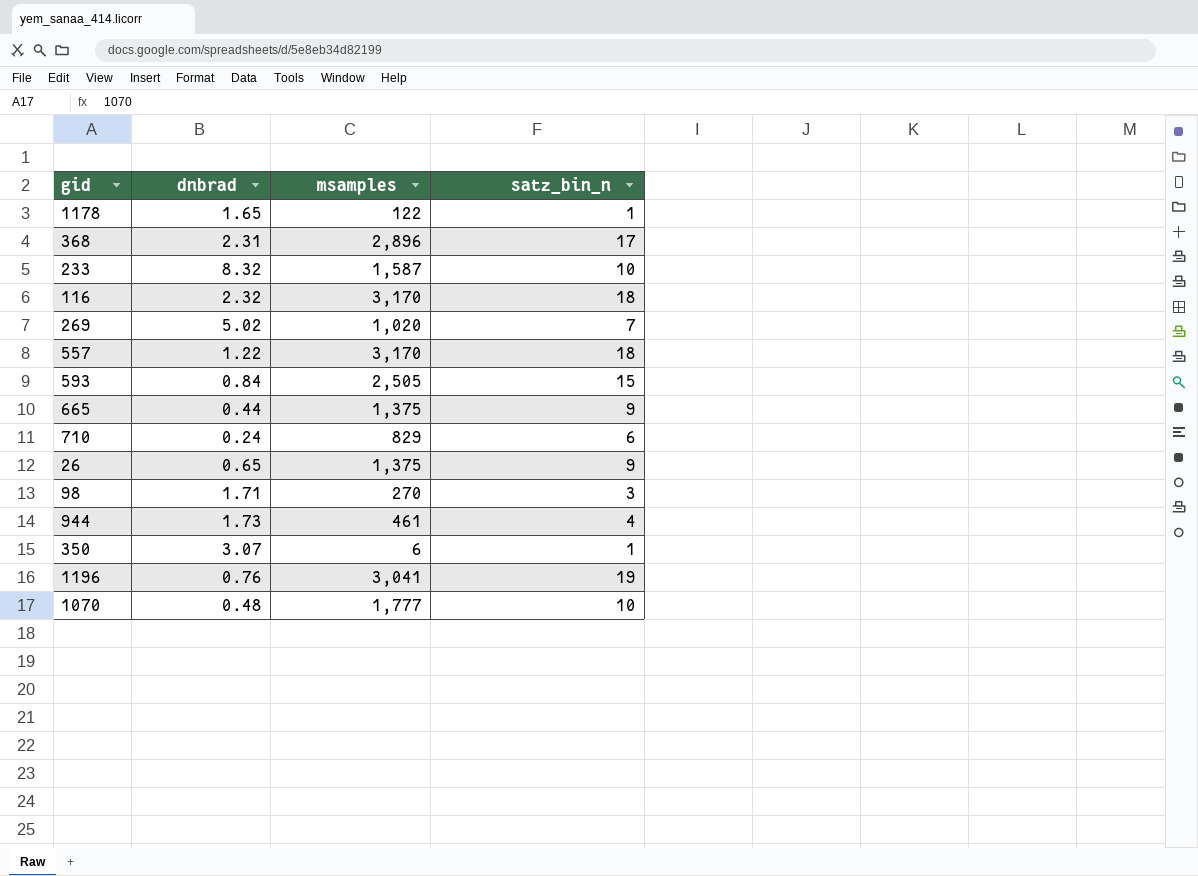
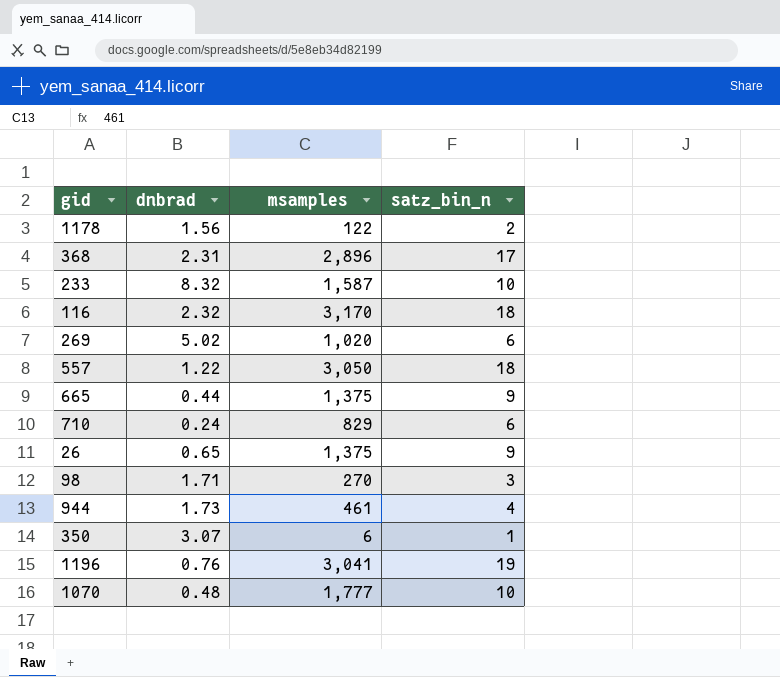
row 593: 0.84 | 2,505 | 15 -> none
1178 | dnbrad: 1.65 -> 1.56
1178 | satz_bin_n: 1 -> 2
269 | satz_bin_n: 7 -> 6
557 | msamples: 3,170 -> 3,050

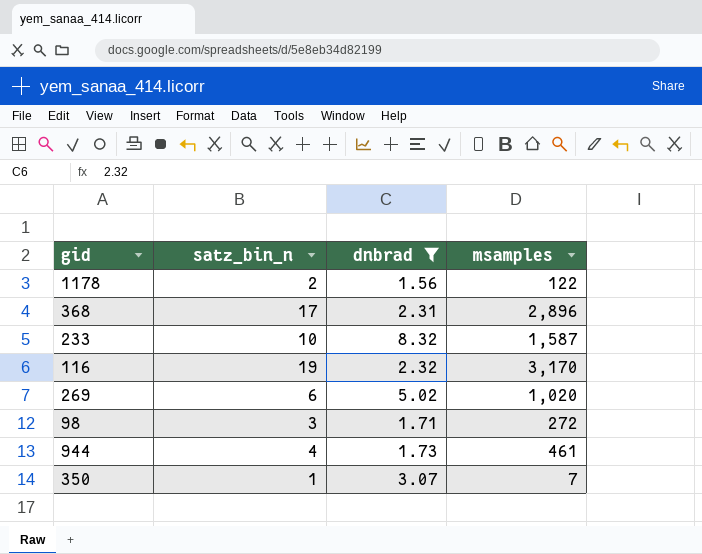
filter: none -> dnbrad >= 1.56
column satz_bin_n | position: 4 -> 2
116 | satz_bin_n: 18 -> 19
98 | msamples: 270 -> 272
350 | msamples: 6 -> 7

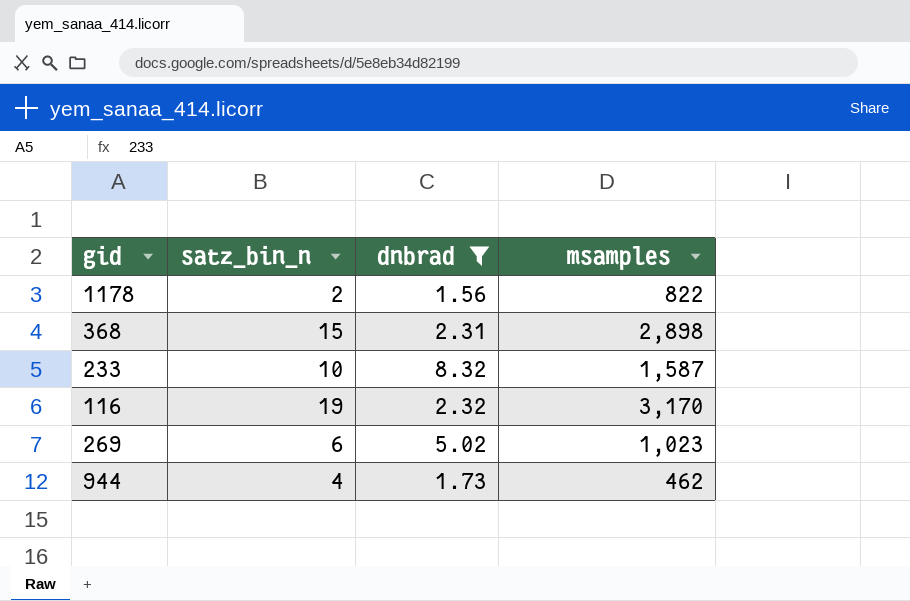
row 98: 3 | 1.71 | 272 -> none
row 350: 1 | 3.07 | 7 -> none
1178 | msamples: 122 -> 822
368 | satz_bin_n: 17 -> 15
368 | msamples: 2,896 -> 2,898
269 | msamples: 1,020 -> 1,023
944 | msamples: 461 -> 462

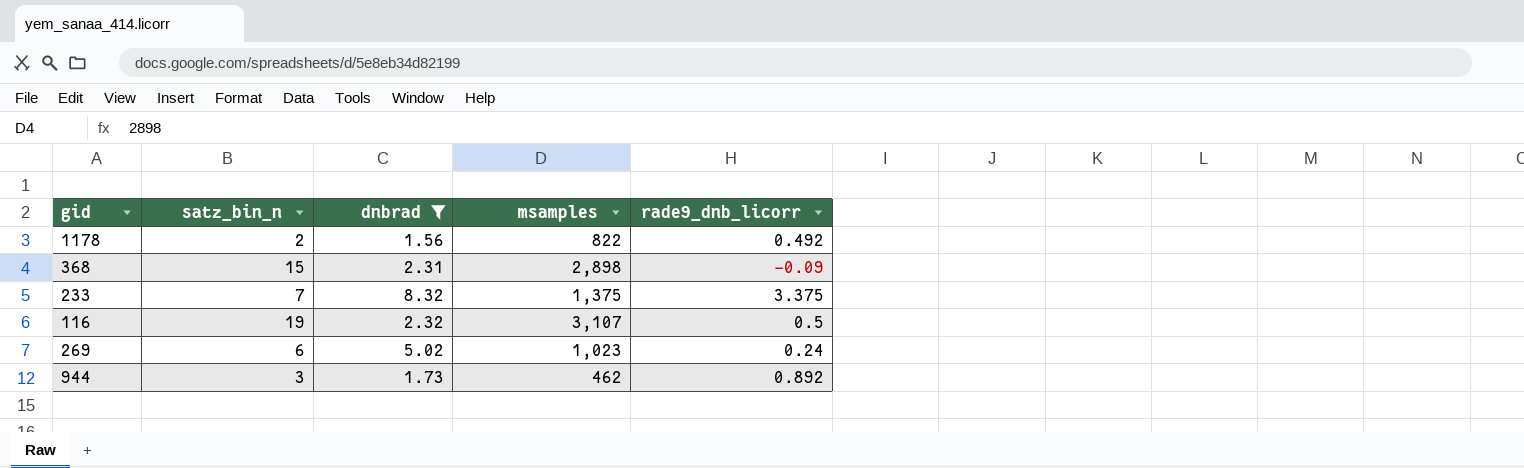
column rade9_dnb_licorr | position: none -> 5
233 | satz_bin_n: 10 -> 7
233 | msamples: 1,587 -> 1,375
116 | msamples: 3,170 -> 3,107
944 | satz_bin_n: 4 -> 3

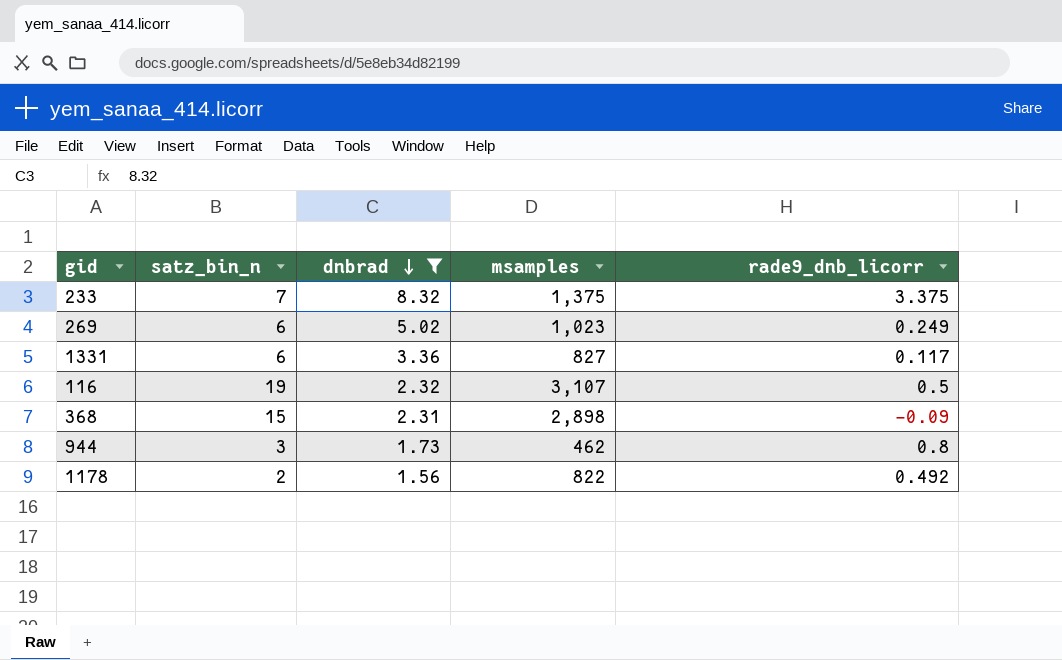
row order: none -> dnbrad descending
269 | rade9_dnb_licorr: 0.24 -> 0.249
row 1331: none -> 6 | 3.36 | 827 | 0.117
944 | rade9_dnb_licorr: 0.892 -> 0.8

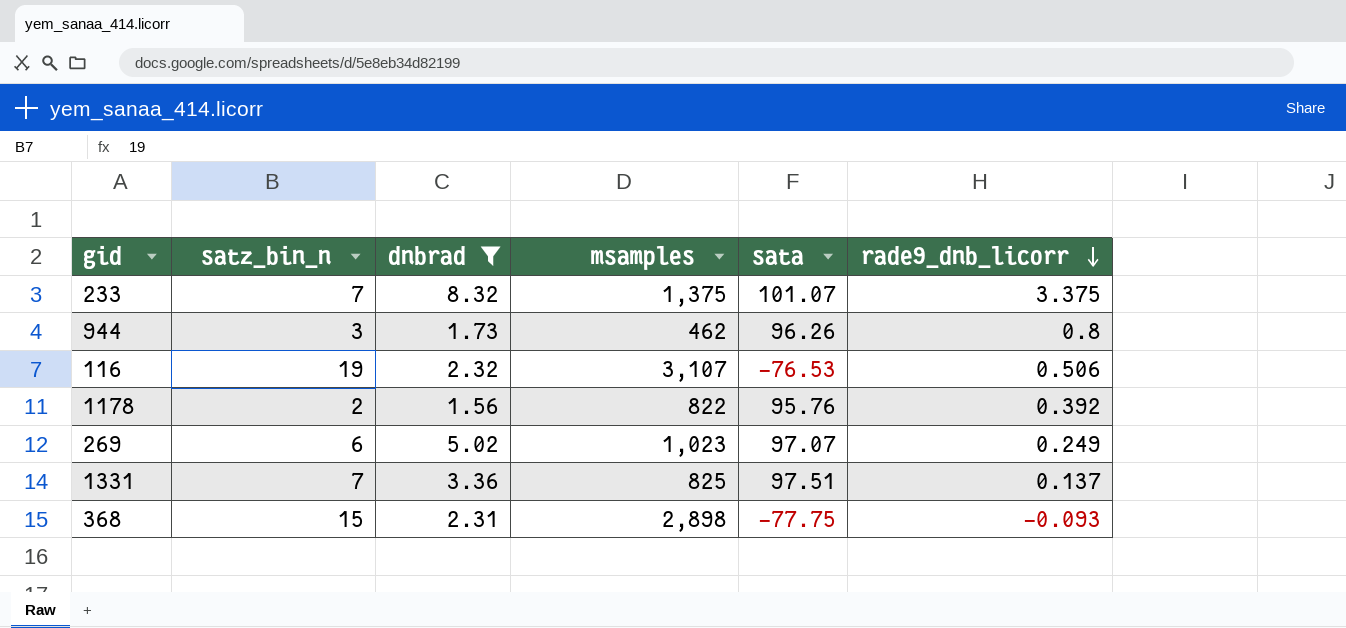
row order: dnbrad descending -> rade9_dnb_licorr descending
column sata | position: none -> 5
116 | rade9_dnb_licorr: 0.5 -> 0.506
1178 | rade9_dnb_licorr: 0.492 -> 0.392
1331 | satz_bin_n: 6 -> 7
1331 | msamples: 827 -> 825
1331 | rade9_dnb_licorr: 0.117 -> 0.137
368 | rade9_dnb_licorr: -0.09 -> -0.093

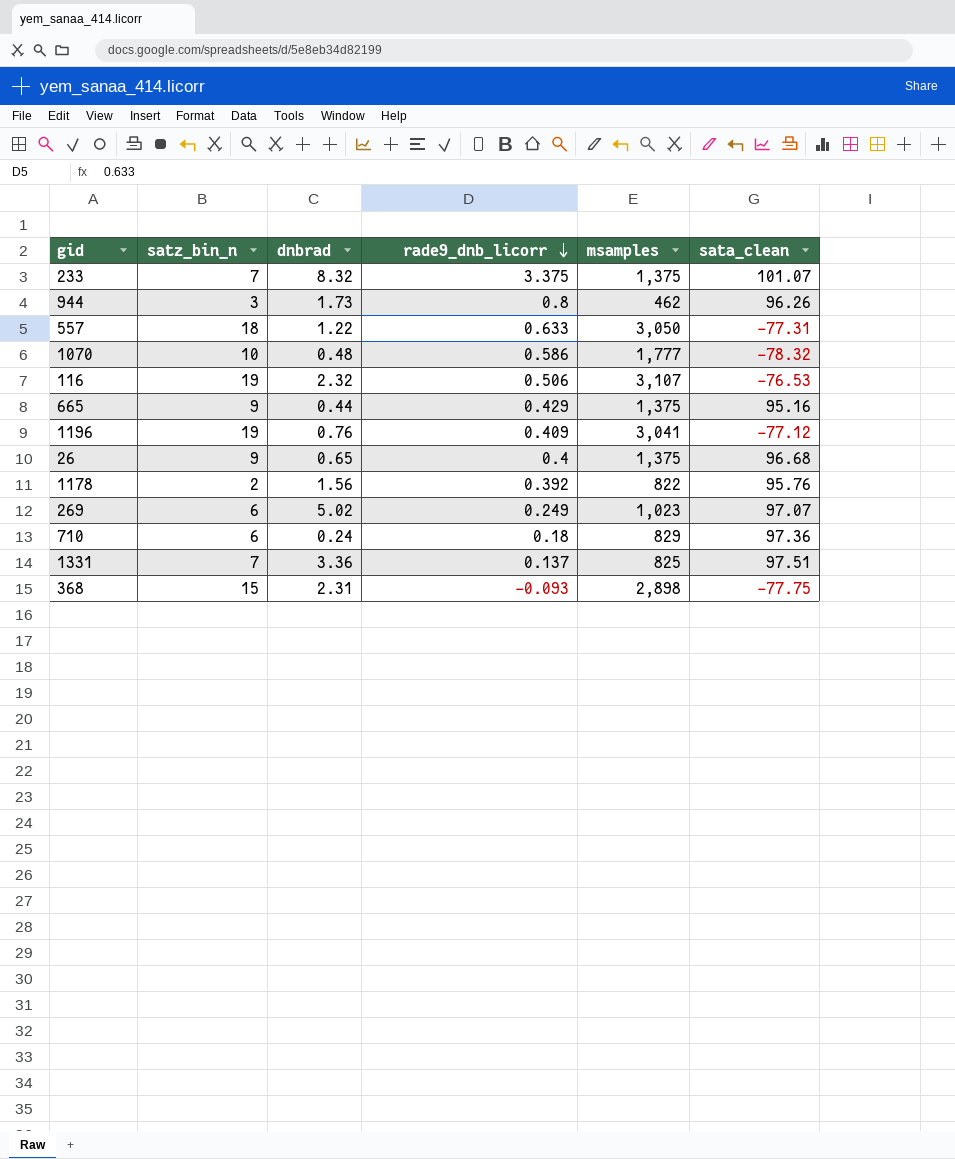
filter: dnbrad >= 1.56 -> none
column rade9_dnb_licorr | position: 6 -> 4
column name: sata -> sata_clean

